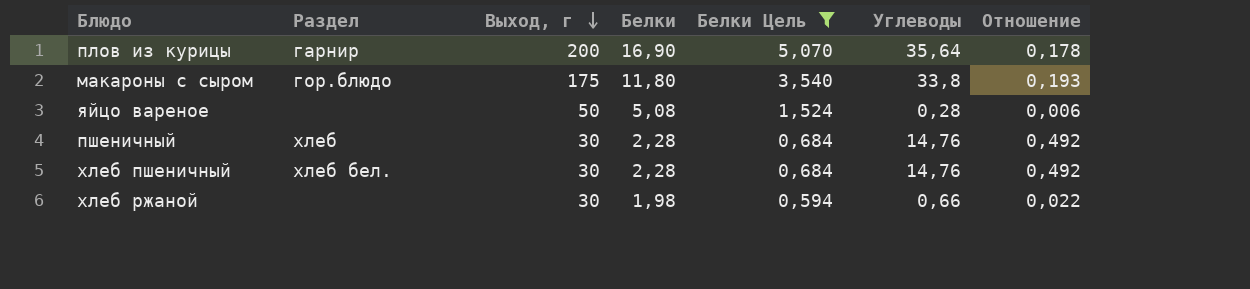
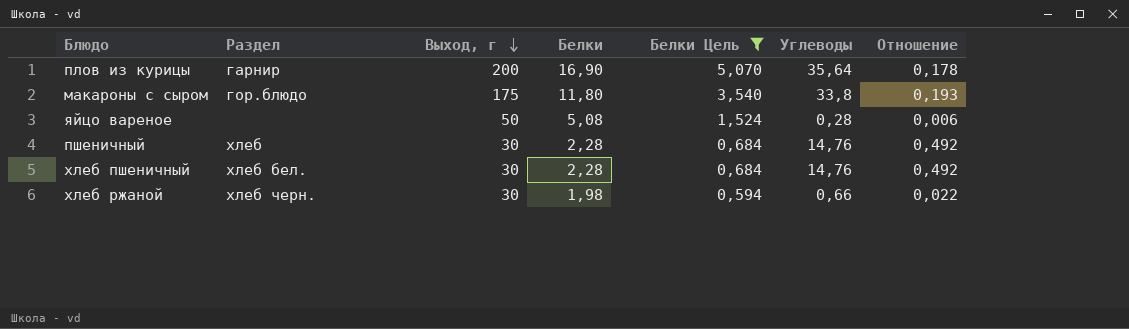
хлеб ржаной | Раздел: none -> хлеб черн.

